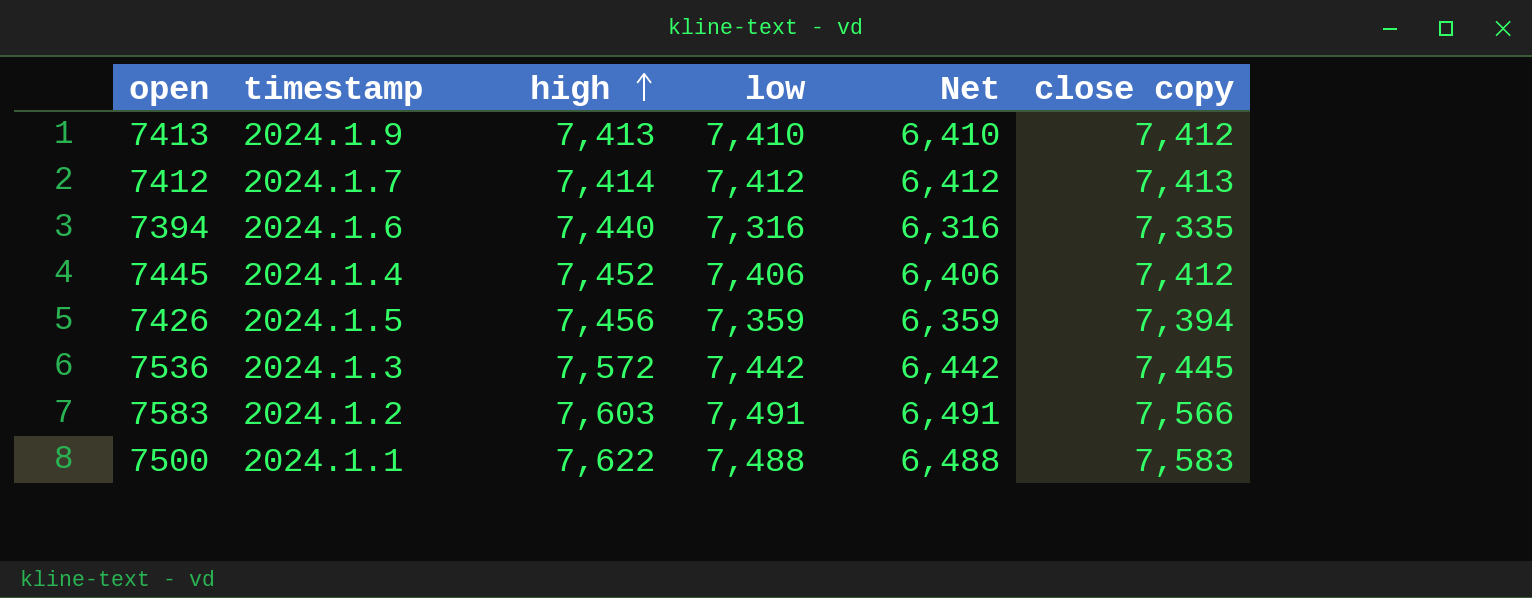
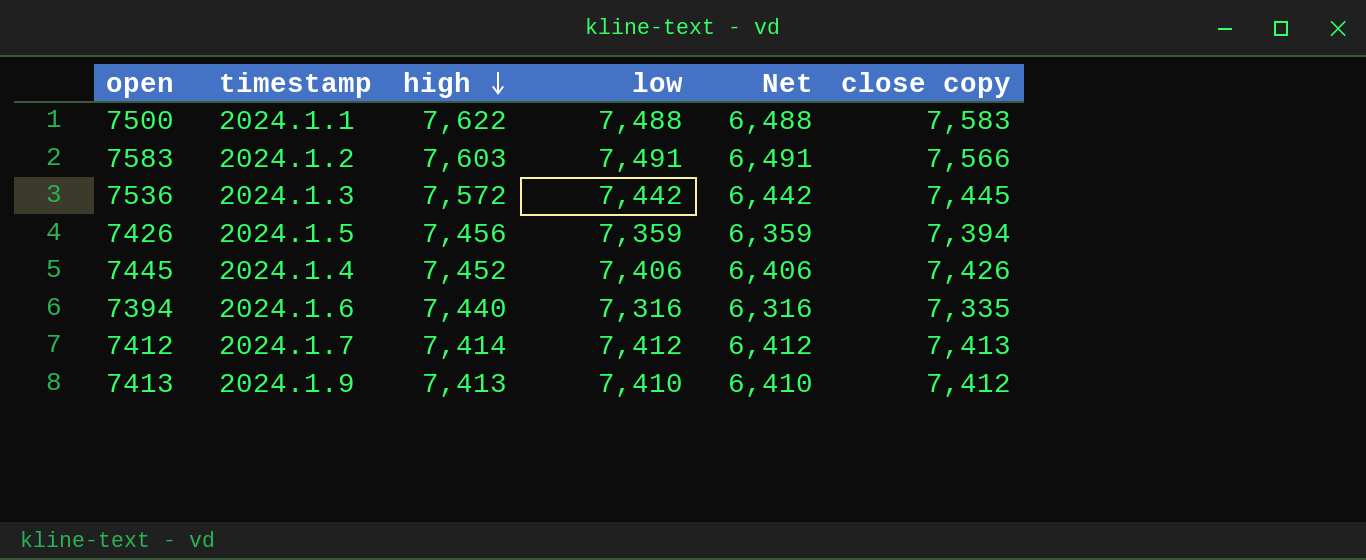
row order: high ascending -> high descending
7445 | close copy: 7,412 -> 7,426

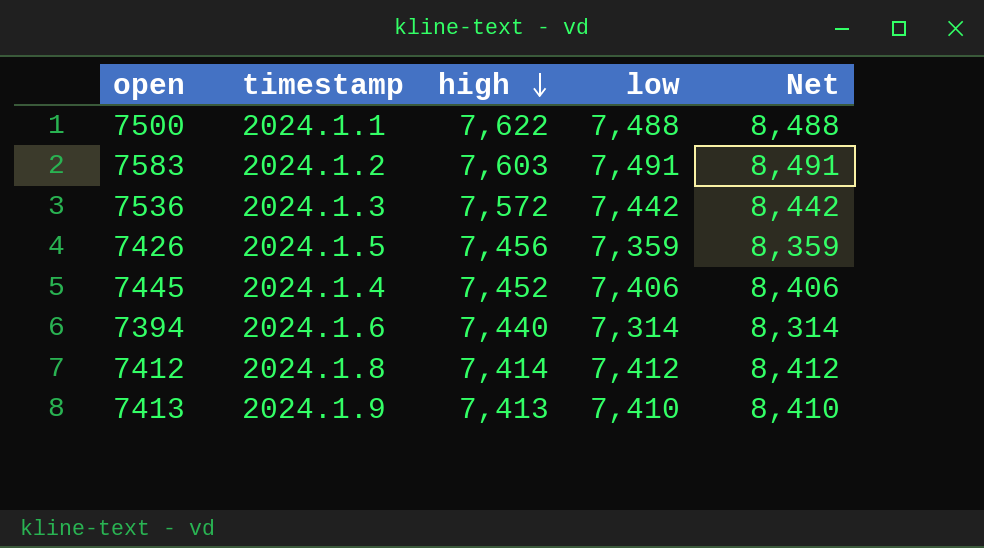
column close copy | position: 6 -> none
column Net | formula: [low] - 1000 -> [low] + 1000
7394 | low: 7,316 -> 7,314
7412 | timestamp: 2024.1.7 -> 2024.1.8

